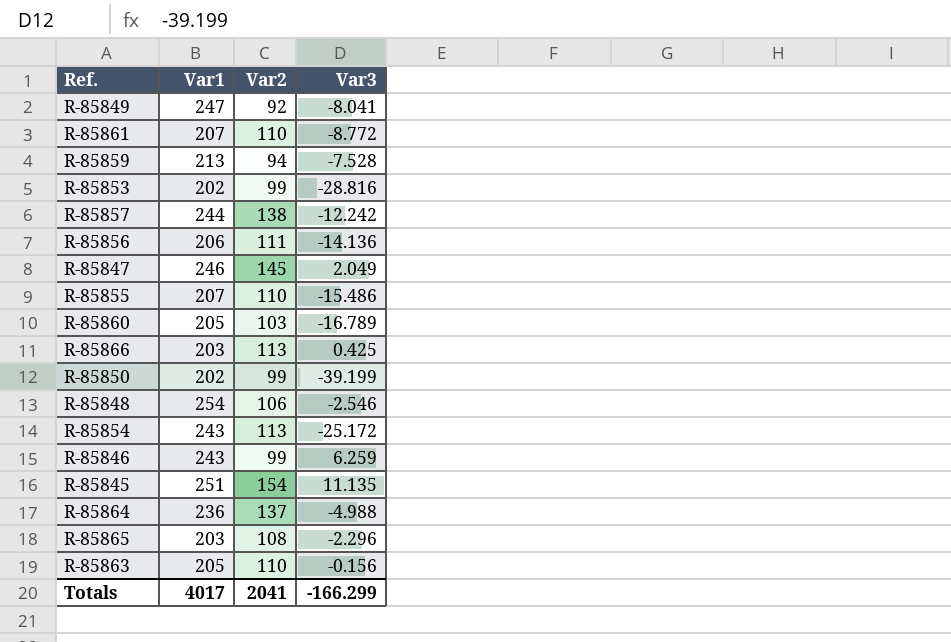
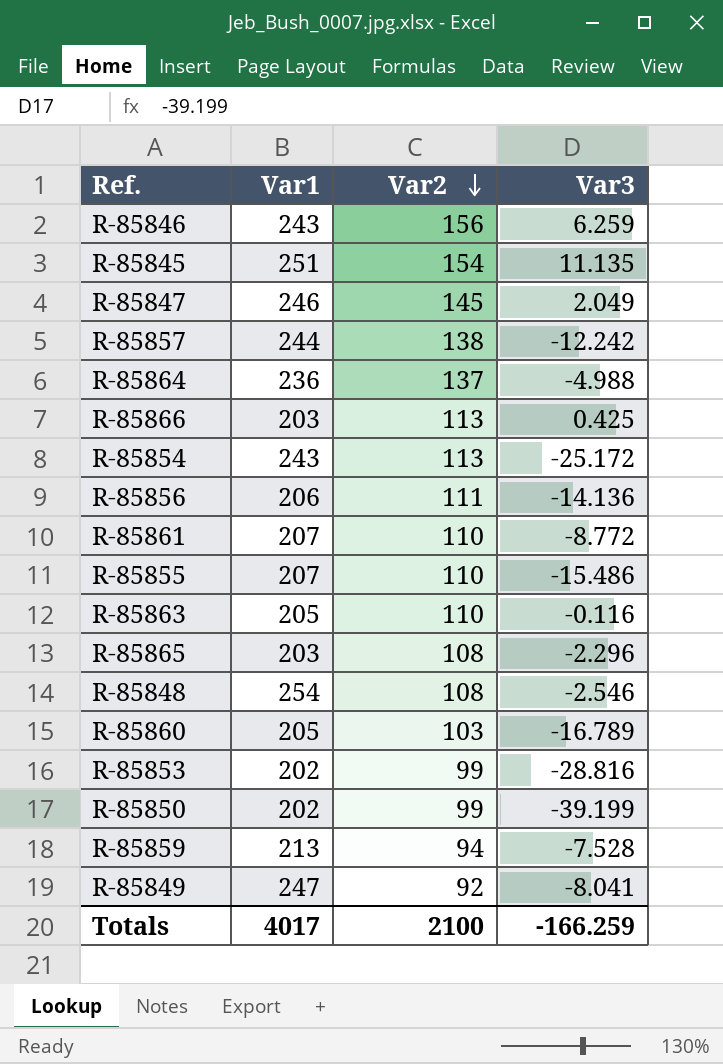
row order: none -> Var2 descending
R-85846 | Var2: 99 -> 156
R-85863 | Var3: -0.156 -> -0.116
R-85848 | Var2: 106 -> 108
Totals | Var2: 2041 -> 2100
Totals | Var3: -166.299 -> -166.259

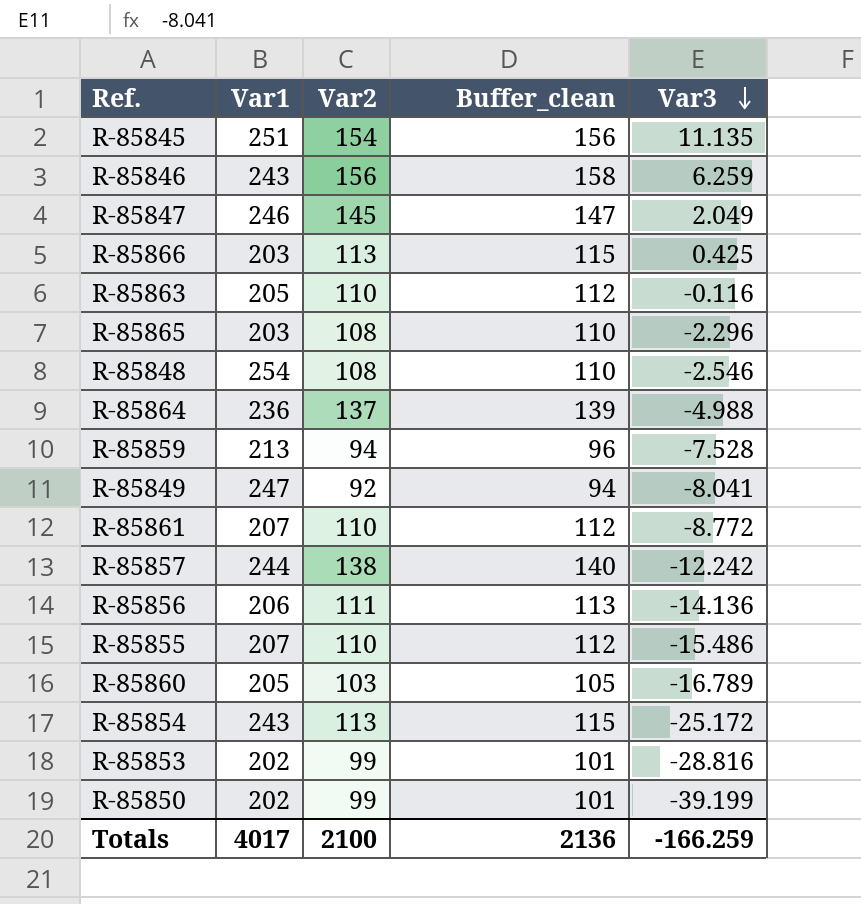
row order: Var2 descending -> Var3 descending
column Buffer_clean | formula: none -> [Var2] + 2

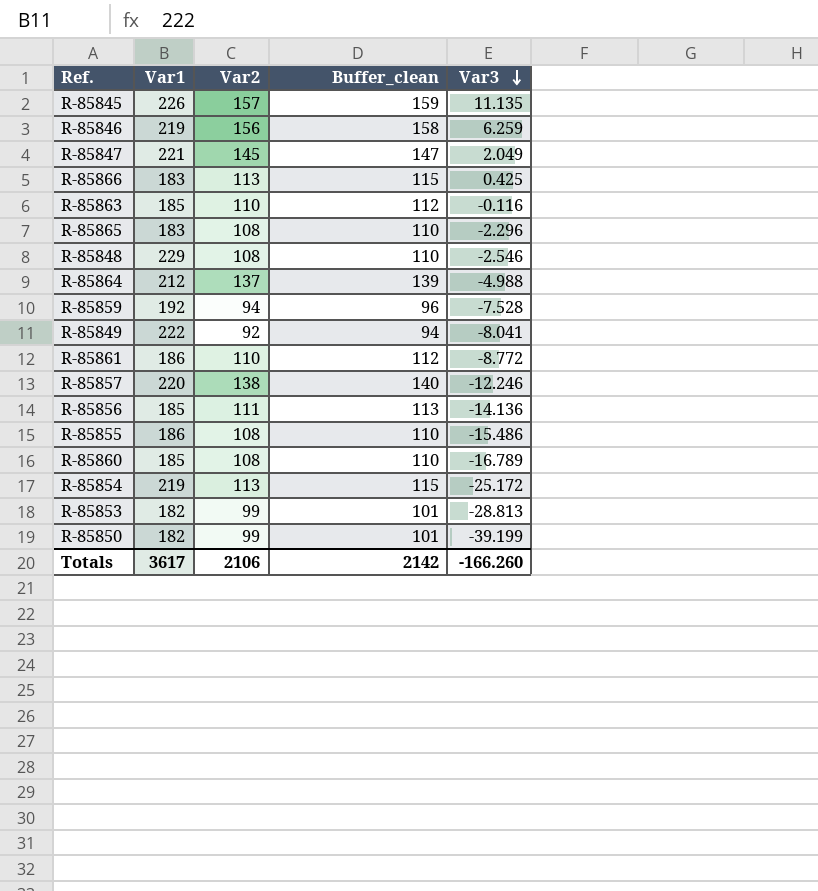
R-85845 | Var1: 251 -> 226
R-85845 | Var2: 154 -> 157
R-85845 | Buffer_clean: 156 -> 159
R-85846 | Var1: 243 -> 219
R-85847 | Var1: 246 -> 221
R-85866 | Var1: 203 -> 183
R-85863 | Var1: 205 -> 185
R-85865 | Var1: 203 -> 183
R-85848 | Var1: 254 -> 229
R-85864 | Var1: 236 -> 212
R-85859 | Var1: 213 -> 192
R-85849 | Var1: 247 -> 222
R-85861 | Var1: 207 -> 186
R-85857 | Var1: 244 -> 220
R-85857 | Var3: -12.242 -> -12.246
R-85856 | Var1: 206 -> 185
R-85855 | Var1: 207 -> 186
R-85855 | Var2: 110 -> 108
R-85855 | Buffer_clean: 112 -> 110
R-85860 | Var1: 205 -> 185
R-85860 | Var2: 103 -> 108
R-85860 | Buffer_clean: 105 -> 110
R-85854 | Var1: 243 -> 219
R-85853 | Var1: 202 -> 182
R-85853 | Var3: -28.816 -> -28.813
R-85850 | Var1: 202 -> 182
Totals | Var1: 4017 -> 3617
Totals | Var2: 2100 -> 2106
Totals | Buffer_clean: 2136 -> 2142
Totals | Var3: -166.259 -> -166.260

